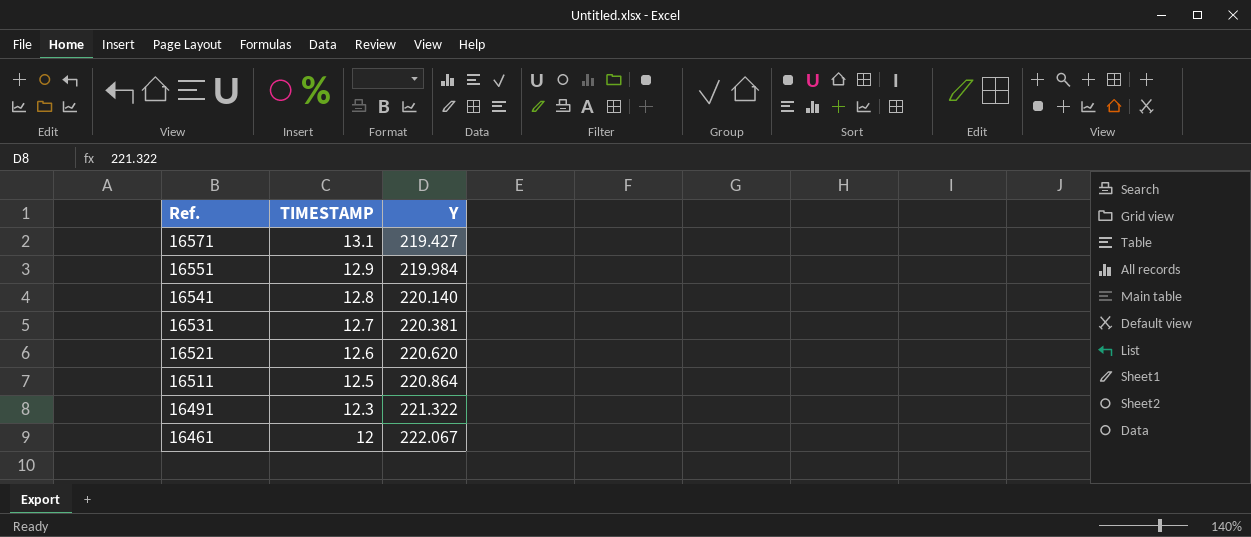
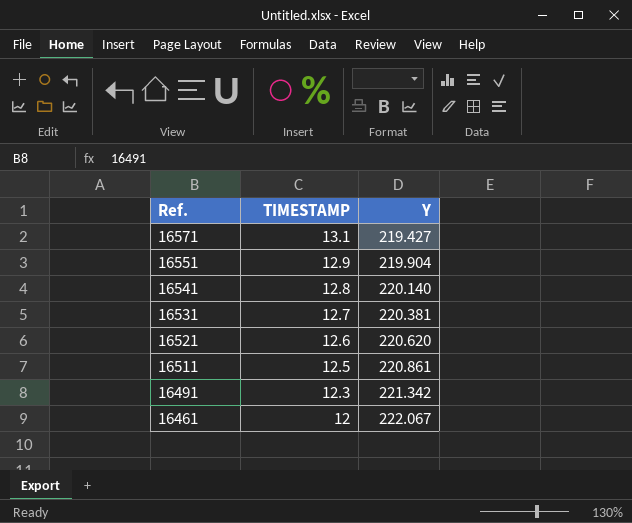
16551 | Y: 219.984 -> 219.904
16511 | Y: 220.864 -> 220.861
16491 | Y: 221.322 -> 221.342

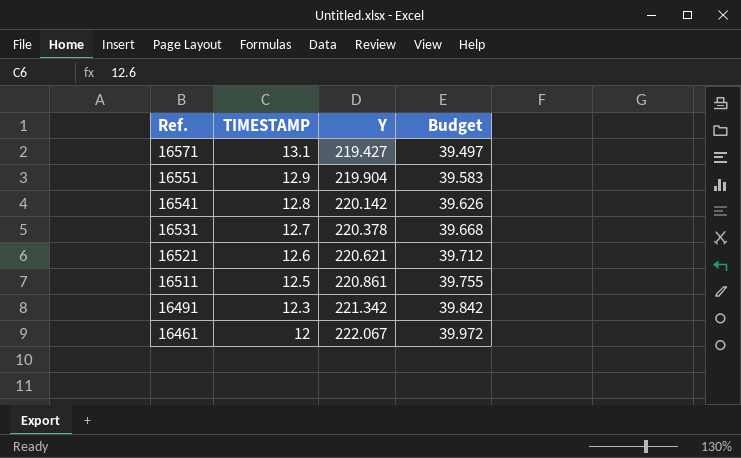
column Budget | formula: none -> [Y] * 0.18
16541 | Y: 220.140 -> 220.142
16531 | Y: 220.381 -> 220.378
16521 | Y: 220.620 -> 220.621

